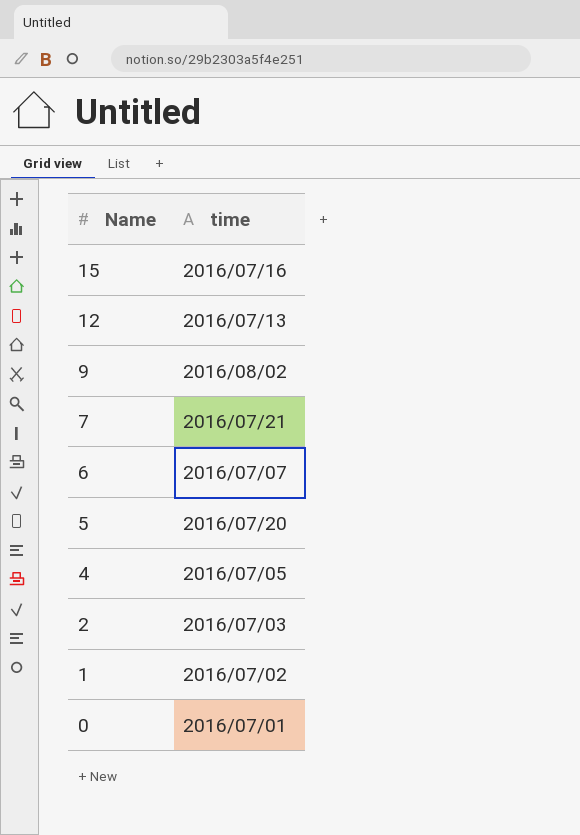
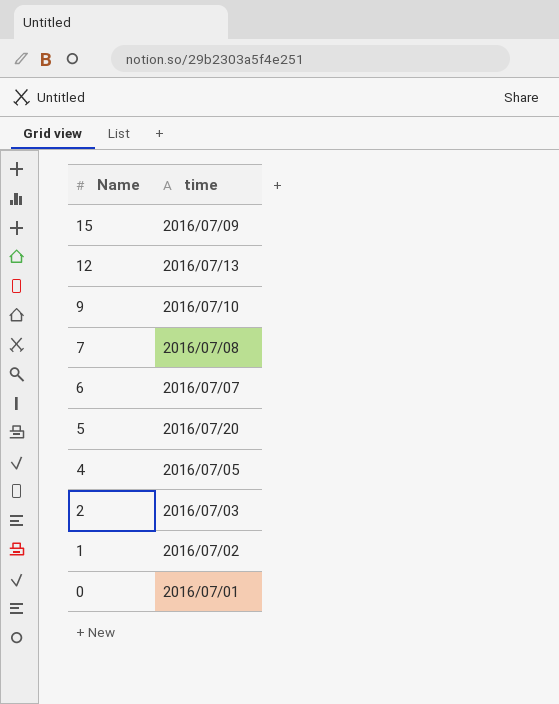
15 | time: 2016/07/16 -> 2016/07/09
9 | time: 2016/08/02 -> 2016/07/10
7 | time: 2016/07/21 -> 2016/07/08

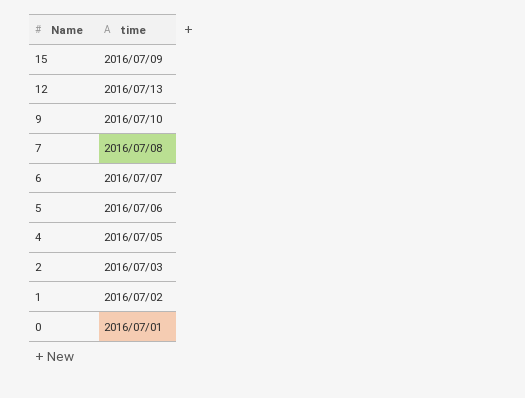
5 | time: 2016/07/20 -> 2016/07/06

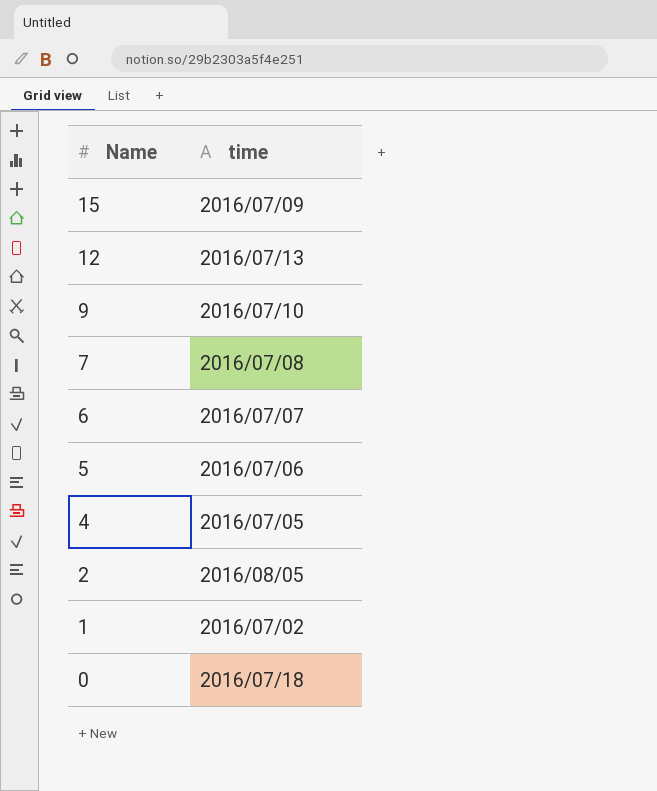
2 | time: 2016/07/03 -> 2016/08/05
0 | time: 2016/07/01 -> 2016/07/18

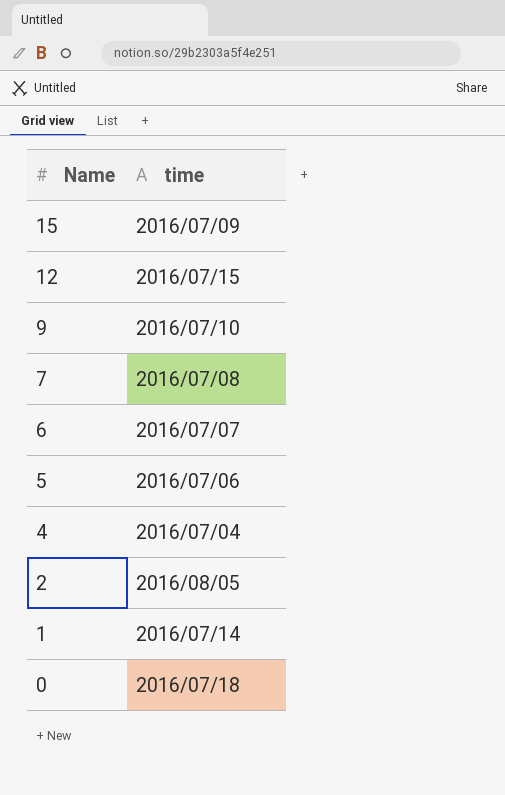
12 | time: 2016/07/13 -> 2016/07/15
4 | time: 2016/07/05 -> 2016/07/04
1 | time: 2016/07/02 -> 2016/07/14

